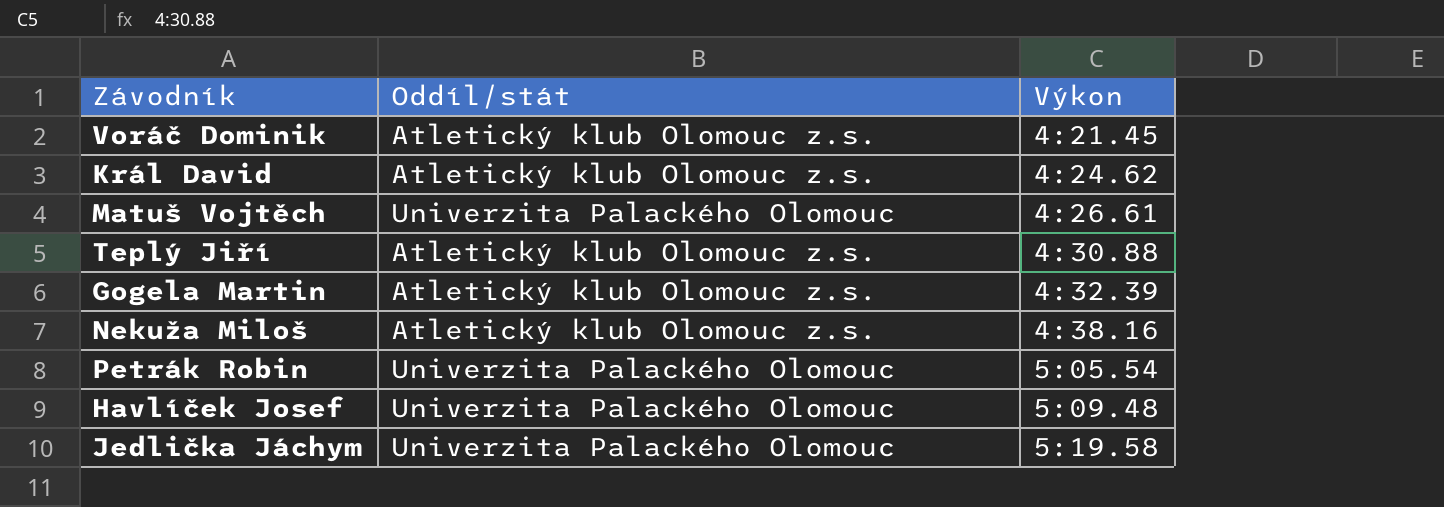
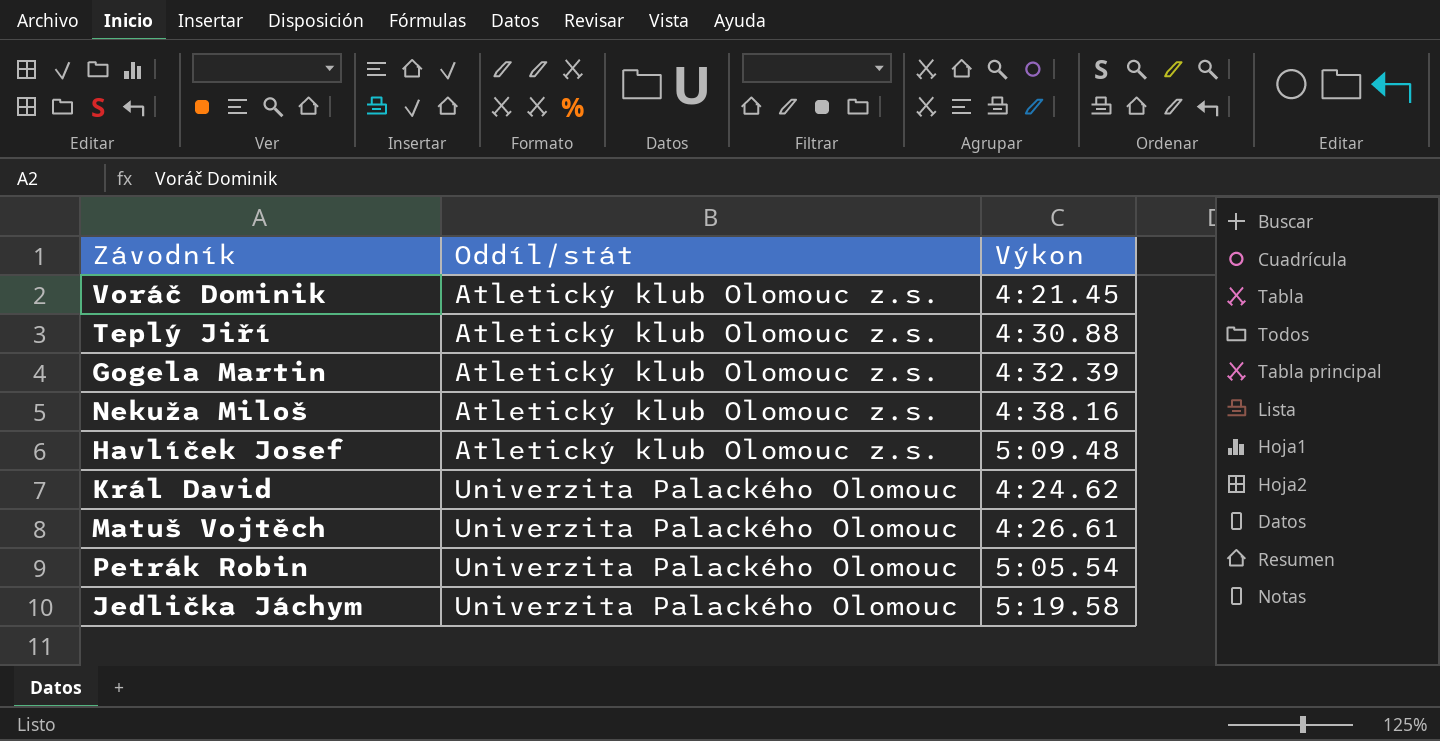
row order: Výkon ascending -> Oddíl/stát ascending
Havlíček Josef | Oddíl/stát: Univerzita Palackého Olomouc -> Atletický klub Olomouc z.s.
Král David | Oddíl/stát: Atletický klub Olomouc z.s. -> Univerzita Palackého Olomouc

